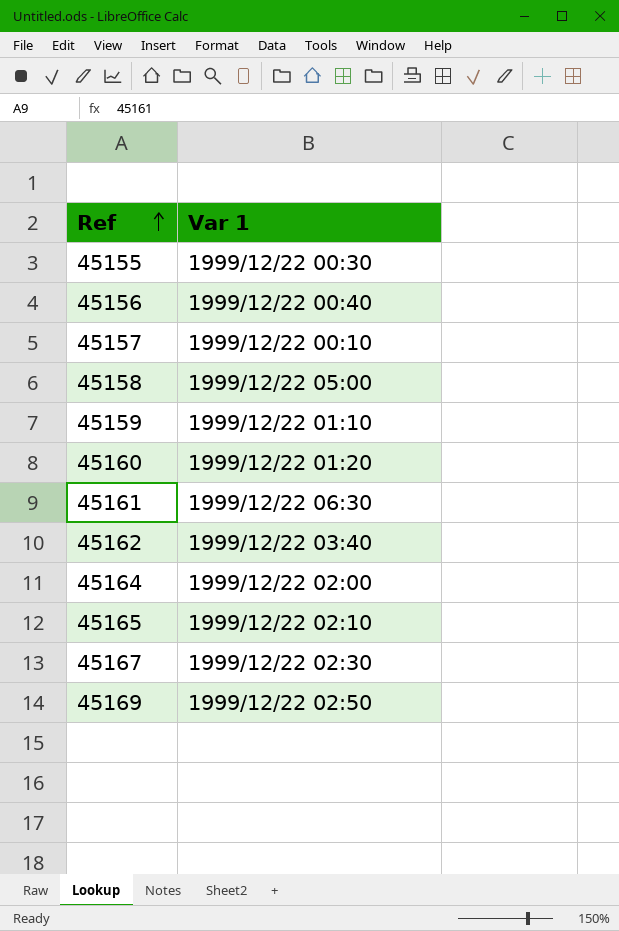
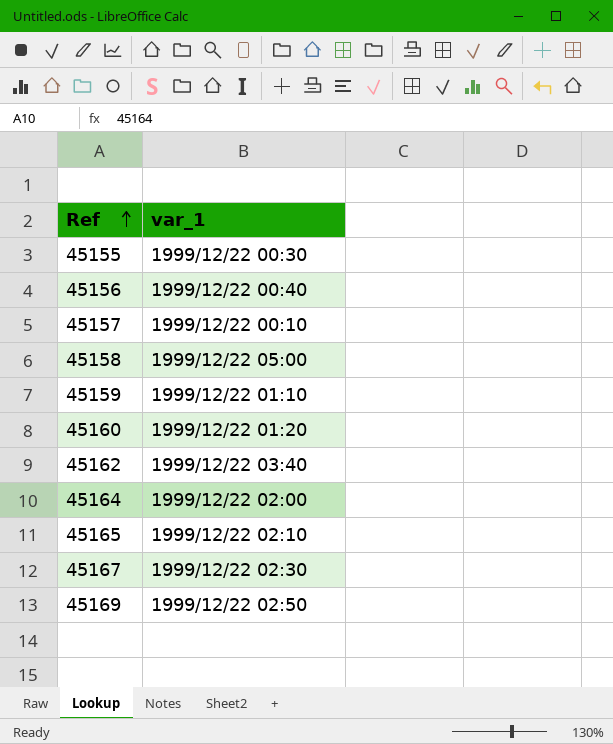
column name: Var 1 -> var_1
row 45161: 1999/12/22 06:30 -> none

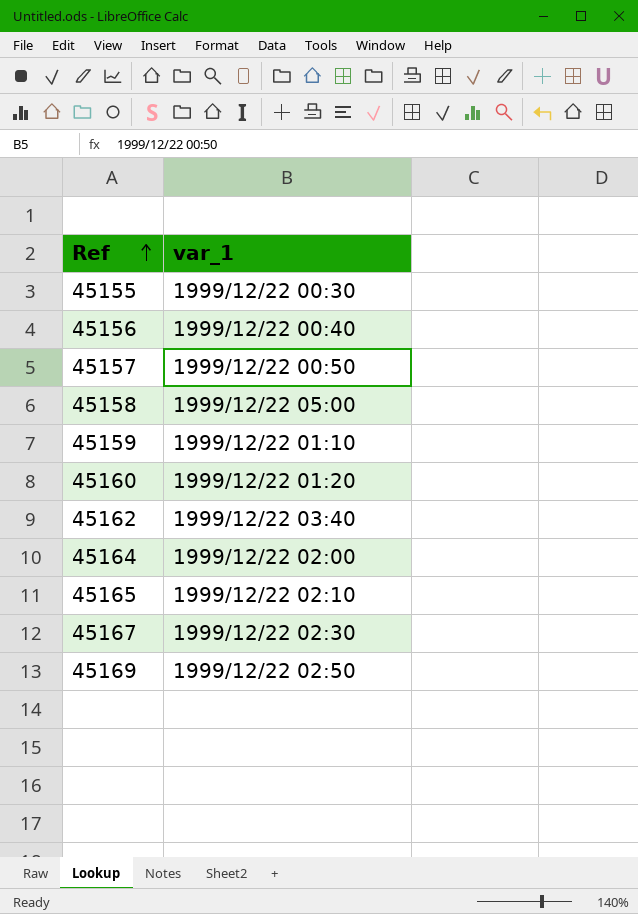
45157 | var_1: 1999/12/22 00:10 -> 1999/12/22 00:50

